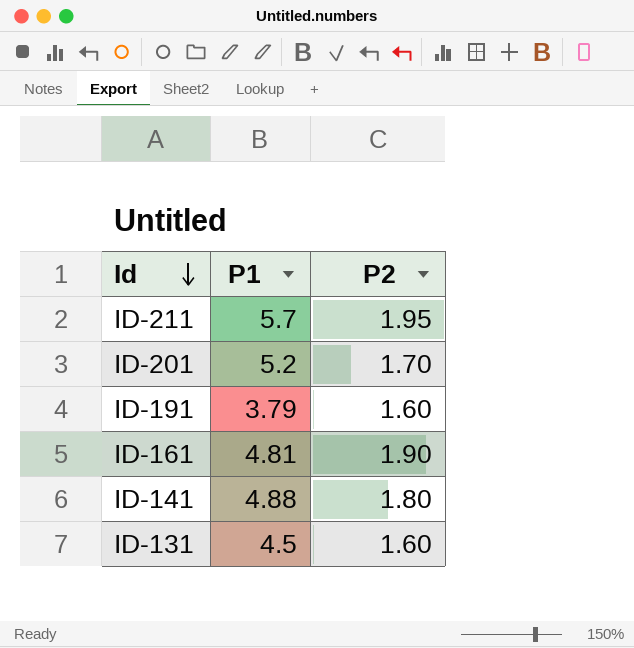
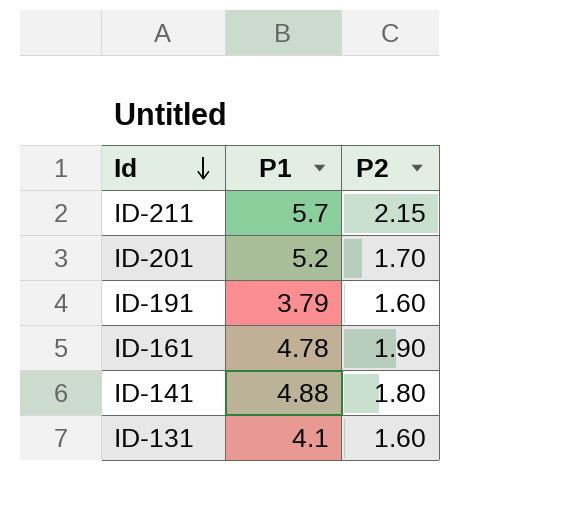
ID-211 | P2: 1.95 -> 2.15
ID-161 | P1: 4.81 -> 4.78
ID-131 | P1: 4.5 -> 4.1

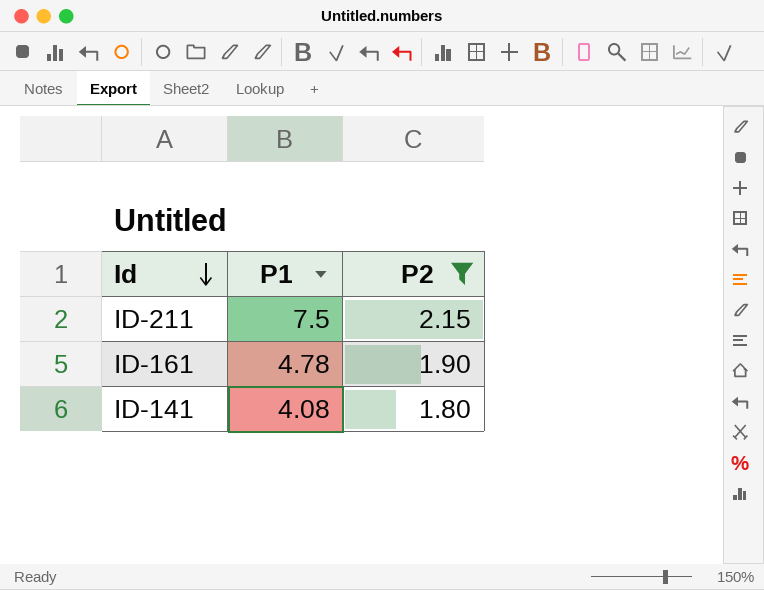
filter: none -> P2 >= 1.80
ID-211 | P1: 5.7 -> 7.5
ID-141 | P1: 4.88 -> 4.08

